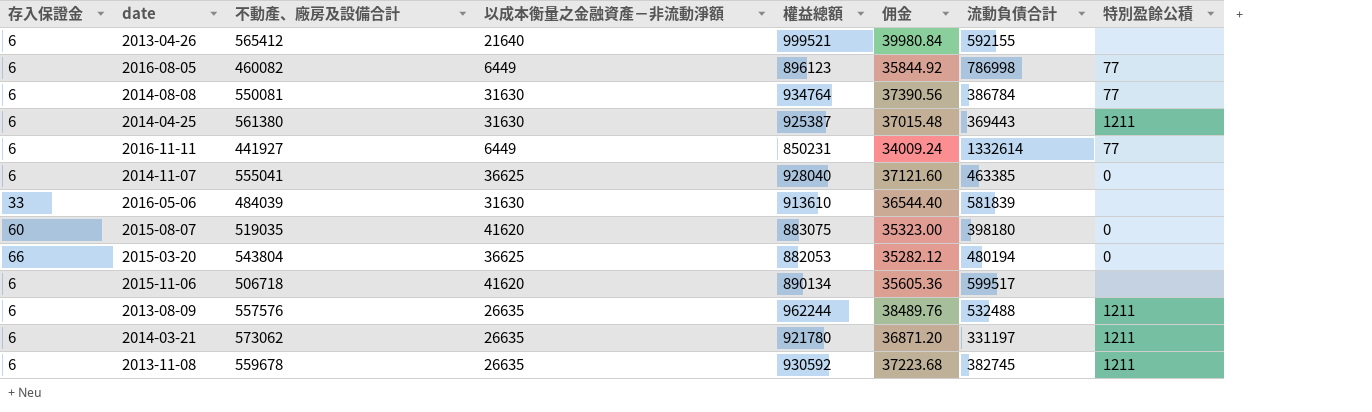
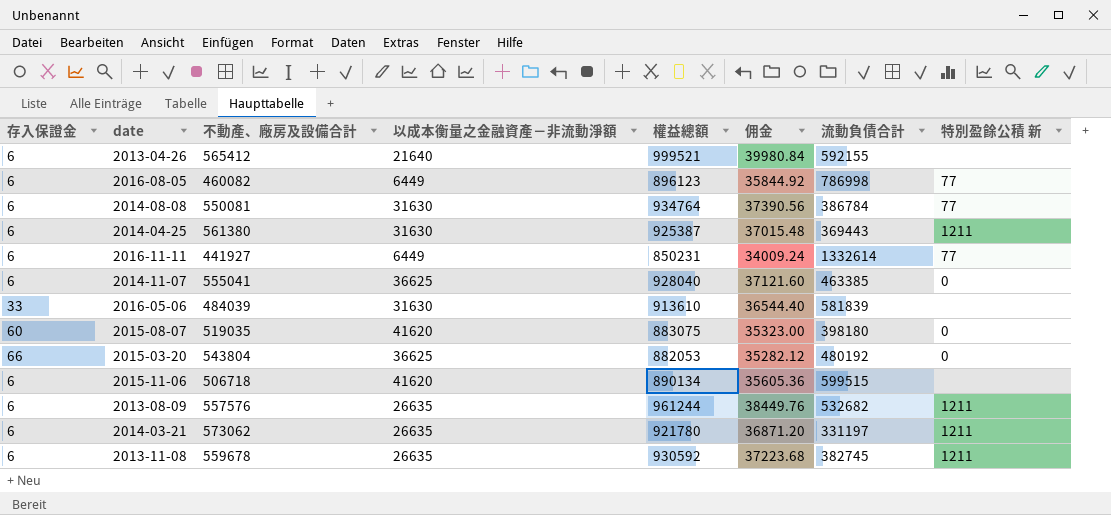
column name: 特別盈餘公積 -> 特別盈餘公積 新
2015-03-20 | 流動負債合計: 480194 -> 480192
2015-11-06 | 流動負債合計: 599517 -> 599515
2013-08-09 | 權益總額: 962244 -> 961244
2013-08-09 | 佣金: 38489.76 -> 38449.76
2013-08-09 | 流動負債合計: 532488 -> 532682

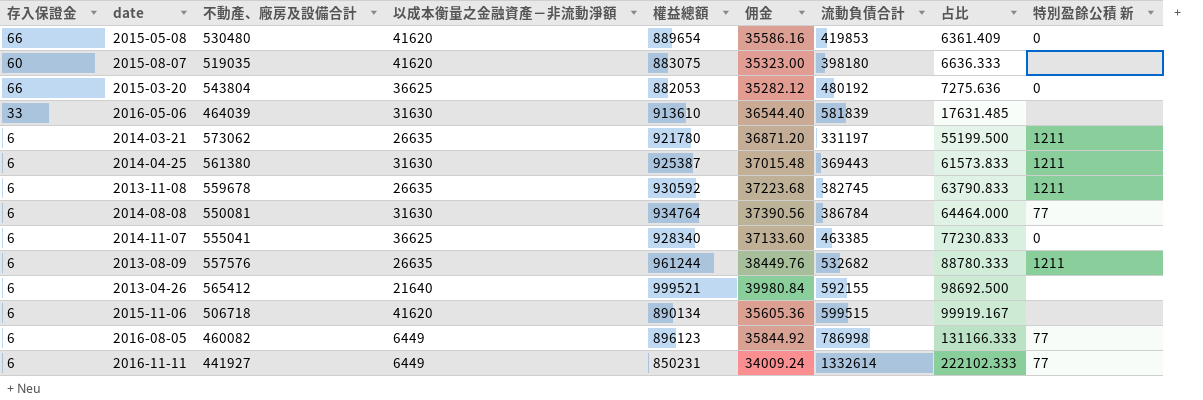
row order: none -> 占比 ascending
column 占比 | formula: none -> [流動負債合計] / [存入保證金]
row 2015-05-08: none -> 66 | 530480 | 41620 | 889654 | 35586.16 | 419853 | 6361.409 | 0
2015-08-07 | 特別盈餘公積 新: 0 -> none
2016-05-06 | 不動產、廠房及設備合計: 484039 -> 464039
2014-11-07 | 權益總額: 928040 -> 928340
2014-11-07 | 佣金: 37121.60 -> 37133.60

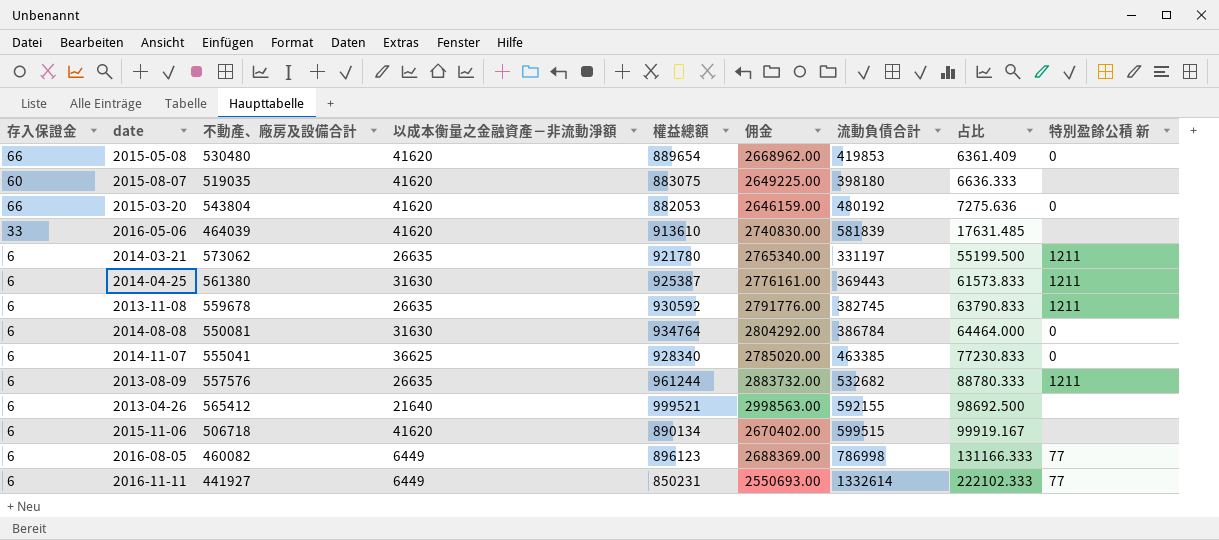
column 佣金 | formula: [權益總額] * 0.04 -> [權益總額] * 3
2015-03-20 | 以成本衡量之金融資產－非流動淨額: 36625 -> 41620
2016-05-06 | 以成本衡量之金融資產－非流動淨額: 31630 -> 41620
2014-08-08 | 特別盈餘公積 新: 77 -> 0

